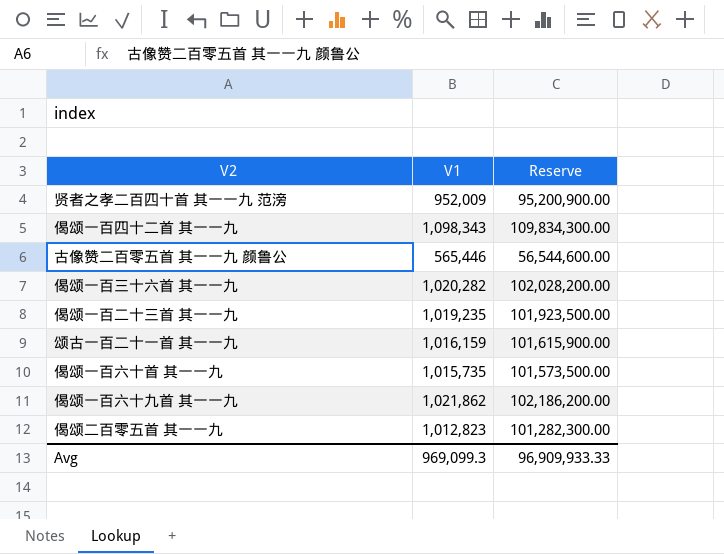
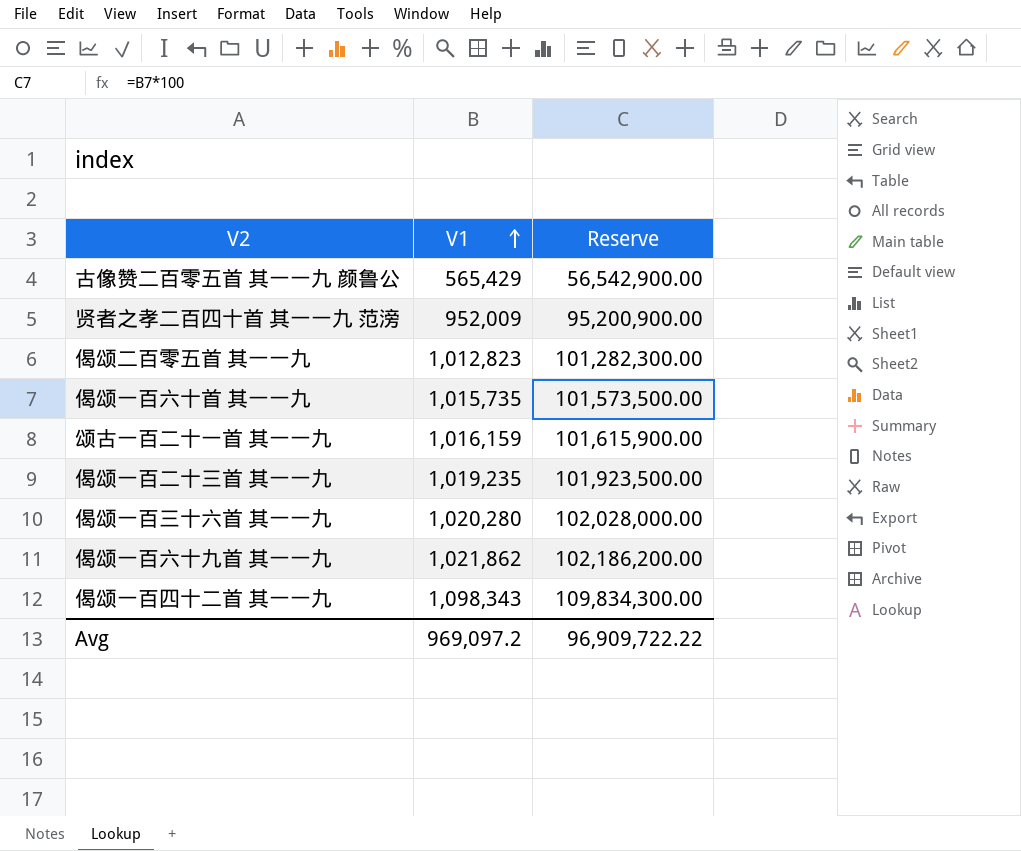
row order: none -> V1 ascending
古像赞二百零五首 其一一九 颜鲁公 | V1: 565,446 -> 565,429
古像赞二百零五首 其一一九 颜鲁公 | Reserve: 56,544,600.00 -> 56,542,900.00
偈颂一百三十六首 其一一九 | V1: 1,020,282 -> 1,020,280
偈颂一百三十六首 其一一九 | Reserve: 102,028,200.00 -> 102,028,000.00
Avg | V1: 969,099.3 -> 969,097.2
Avg | Reserve: 96,909,933.33 -> 96,909,722.22

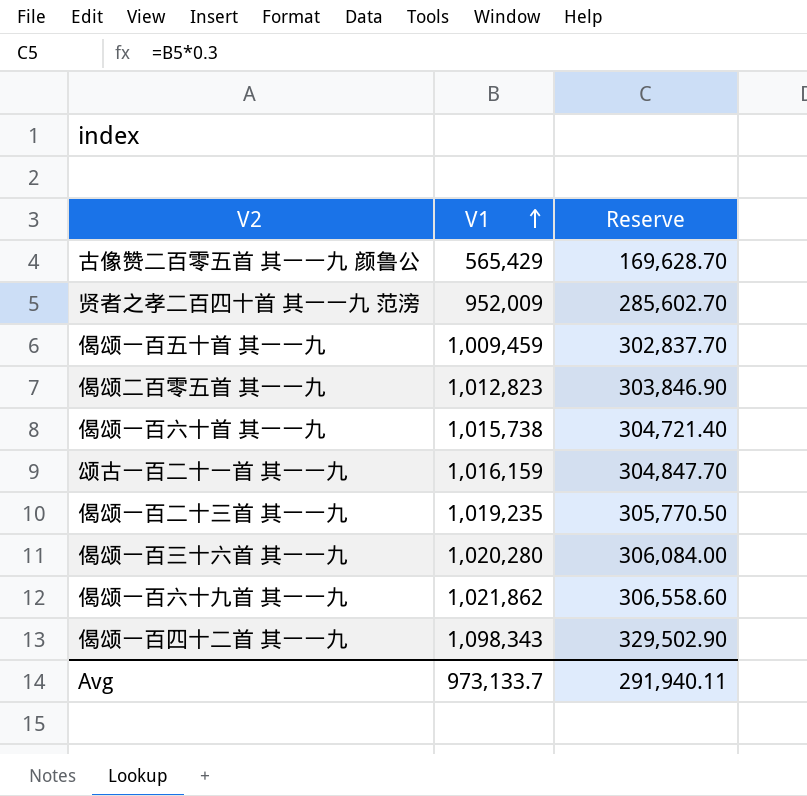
column Reserve | formula: [V1] * 100 -> [V1] * 0.3
row 偈颂一百五十首 其一一九: none -> 1,009,459 | 302,837.70
偈颂一百六十首 其一一九 | V1: 1,015,735 -> 1,015,738
Avg | V1: 969,097.2 -> 973,133.7
Avg | Reserve: 96,909,722.22 -> 291,940.11

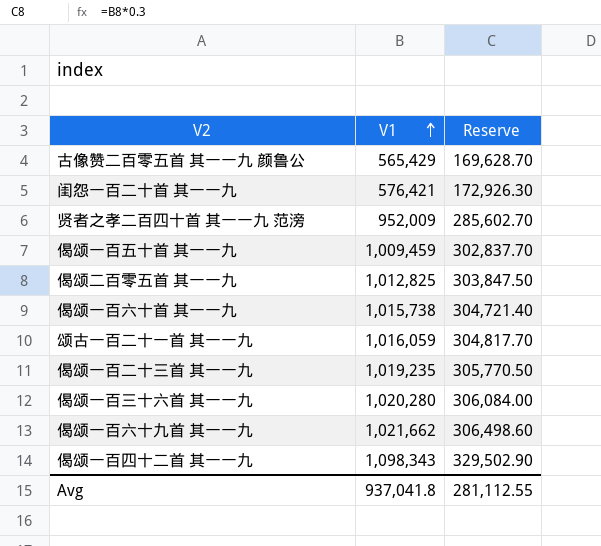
row 闺怨一百二十首 其一一九: none -> 576,421 | 172,926.30
偈颂二百零五首 其一一九 | V1: 1,012,823 -> 1,012,825
偈颂二百零五首 其一一九 | Reserve: 303,846.90 -> 303,847.50
颂古一百二十一首 其一一九 | V1: 1,016,159 -> 1,016,059
颂古一百二十一首 其一一九 | Reserve: 304,847.70 -> 304,817.70
偈颂一百六十九首 其一一九 | V1: 1,021,862 -> 1,021,662
偈颂一百六十九首 其一一九 | Reserve: 306,558.60 -> 306,498.60
Avg | V1: 973,133.7 -> 937,041.8
Avg | Reserve: 291,940.11 -> 281,112.55

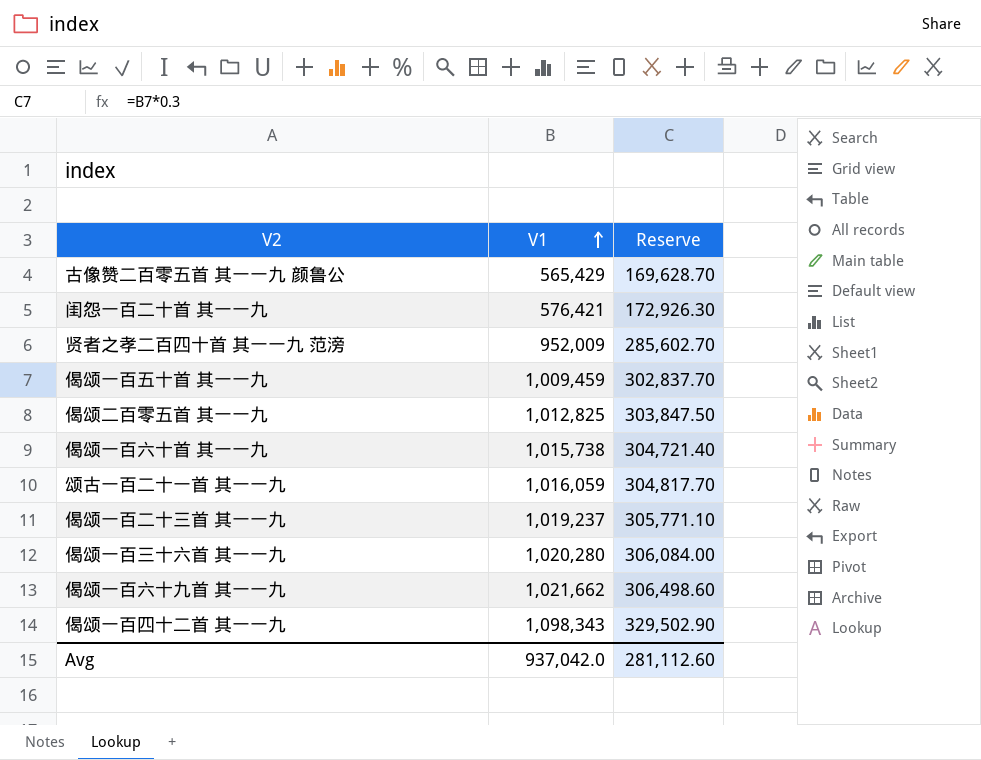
偈颂一百二十三首 其一一九 | V1: 1,019,235 -> 1,019,237
偈颂一百二十三首 其一一九 | Reserve: 305,770.50 -> 305,771.10
Avg | V1: 937,041.8 -> 937,042.0
Avg | Reserve: 281,112.55 -> 281,112.60

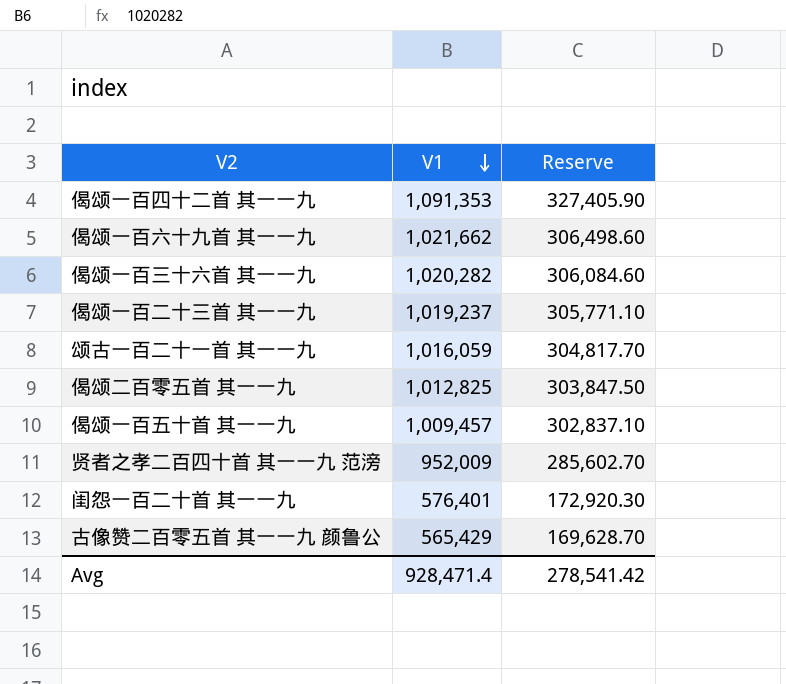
row order: V1 ascending -> V1 descending
row 偈颂一百六十首 其一一九: 1,015,738 | 304,721.40 -> none
偈颂一百四十二首 其一一九 | V1: 1,098,343 -> 1,091,353
偈颂一百四十二首 其一一九 | Reserve: 329,502.90 -> 327,405.90
偈颂一百三十六首 其一一九 | V1: 1,020,280 -> 1,020,282
偈颂一百三十六首 其一一九 | Reserve: 306,084.00 -> 306,084.60
偈颂一百五十首 其一一九 | V1: 1,009,459 -> 1,009,457
偈颂一百五十首 其一一九 | Reserve: 302,837.70 -> 302,837.10
闺怨一百二十首 其一一九 | V1: 576,421 -> 576,401
闺怨一百二十首 其一一九 | Reserve: 172,926.30 -> 172,920.30
Avg | V1: 937,042.0 -> 928,471.4
Avg | Reserve: 281,112.60 -> 278,541.42

